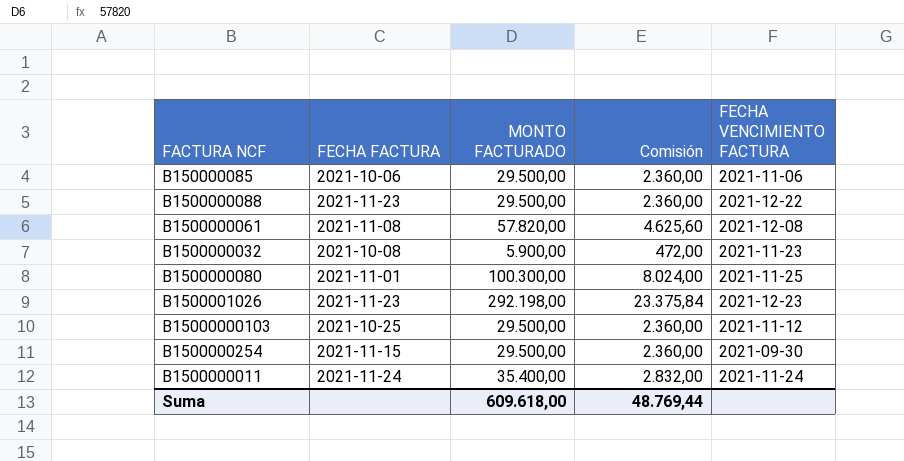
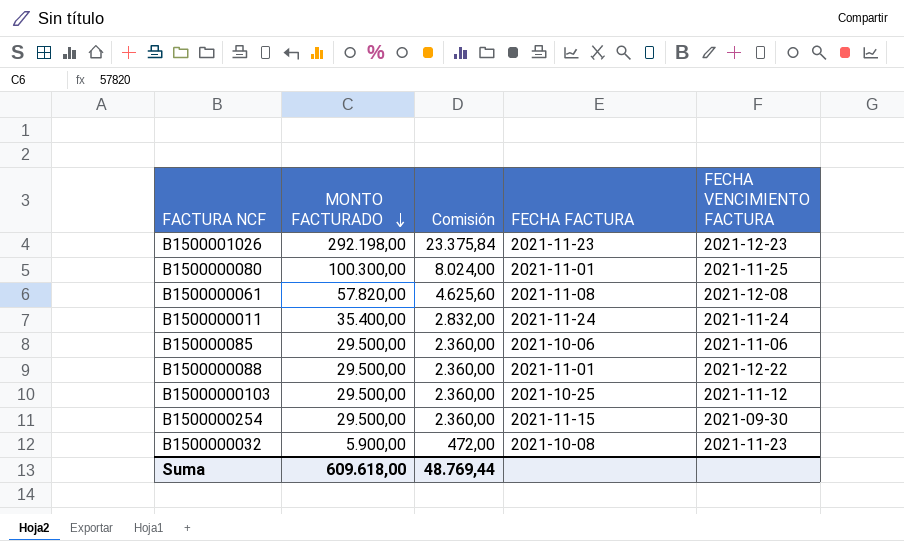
row order: none -> MONTO FACTURADO descending
column FECHA FACTURA | position: 2 -> 4
B1500000088 | FECHA FACTURA: 2021-11-23 -> 2021-11-01

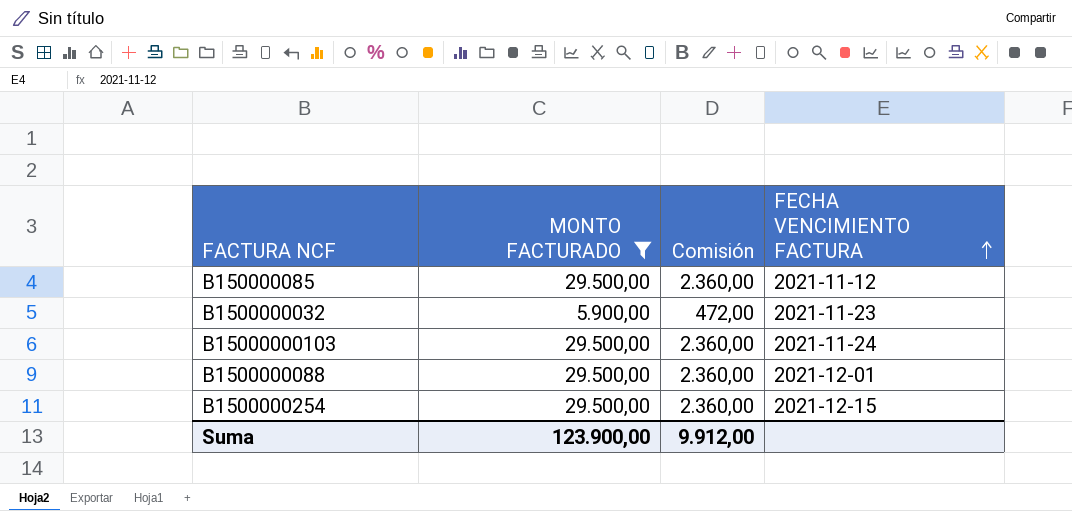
filter: none -> MONTO FACTURADO <= 29.500,00
row order: MONTO FACTURADO descending -> FECHA VENCIMIENTO FACTURA ascending
column FECHA FACTURA | position: 4 -> none
B150000085 | FECHA VENCIMIENTO FACTURA: 2021-11-06 -> 2021-11-12
B15000000103 | FECHA VENCIMIENTO FACTURA: 2021-11-12 -> 2021-11-24
B1500000088 | FECHA VENCIMIENTO FACTURA: 2021-12-22 -> 2021-12-01
B1500000254 | FECHA VENCIMIENTO FACTURA: 2021-09-30 -> 2021-12-15
Suma | MONTO FACTURADO: 609.618,00 -> 123.900,00
Suma | Comisión: 48.769,44 -> 9.912,00

